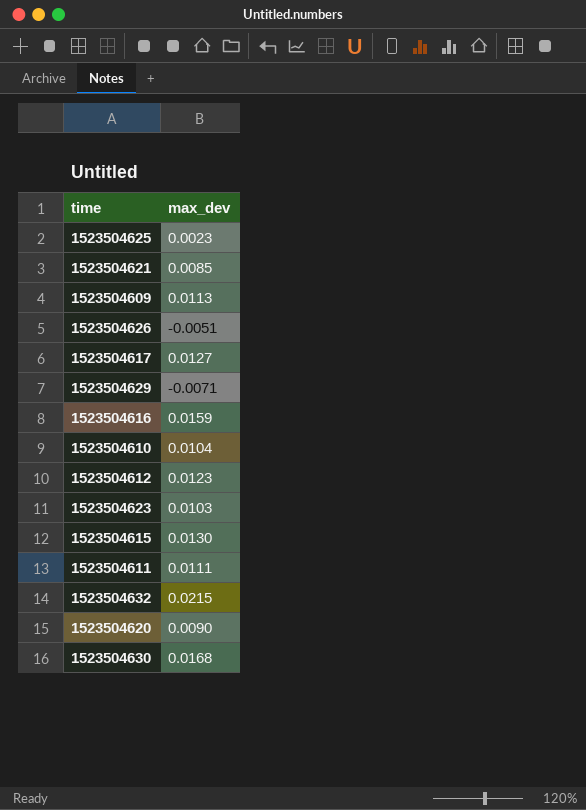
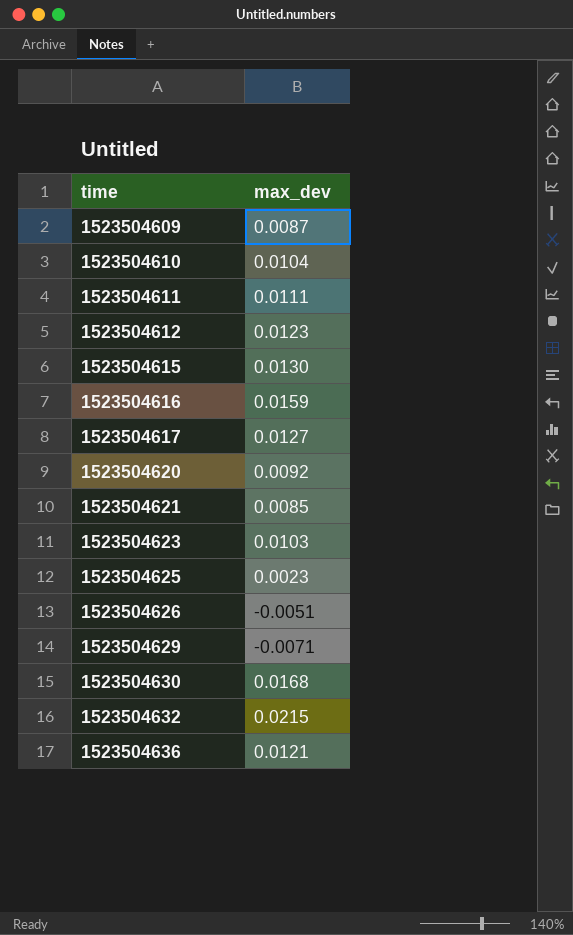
row order: none -> time ascending
1523504609 | max_dev: 0.0113 -> 0.0087
1523504620 | max_dev: 0.0090 -> 0.0092
row 1523504636: none -> 0.0121

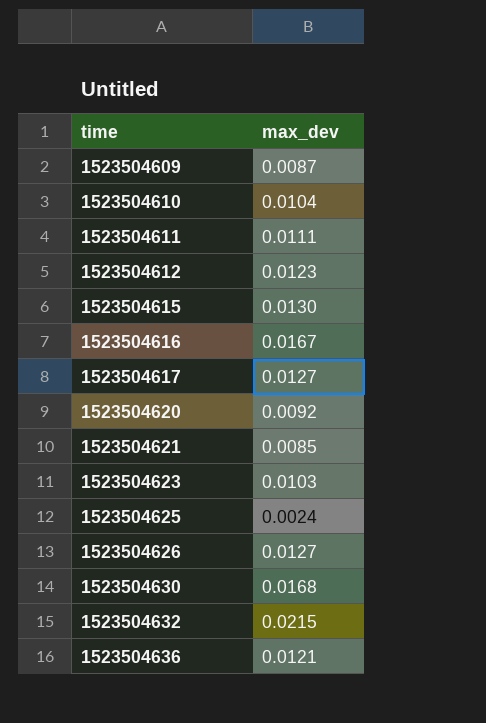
row 1523504629: -0.0071 -> none
1523504616 | max_dev: 0.0159 -> 0.0167
1523504625 | max_dev: 0.0023 -> 0.0024
1523504626 | max_dev: -0.0051 -> 0.0127

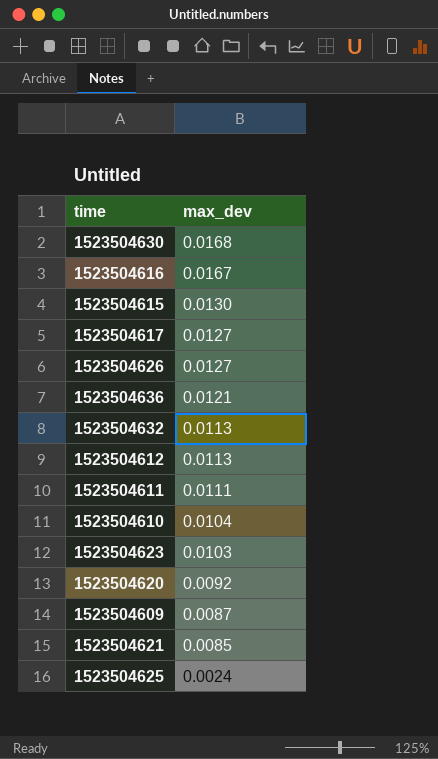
row order: time ascending -> max_dev descending
1523504632 | max_dev: 0.0215 -> 0.0113
1523504612 | max_dev: 0.0123 -> 0.0113

